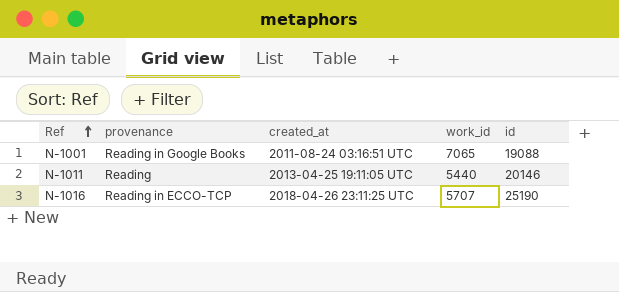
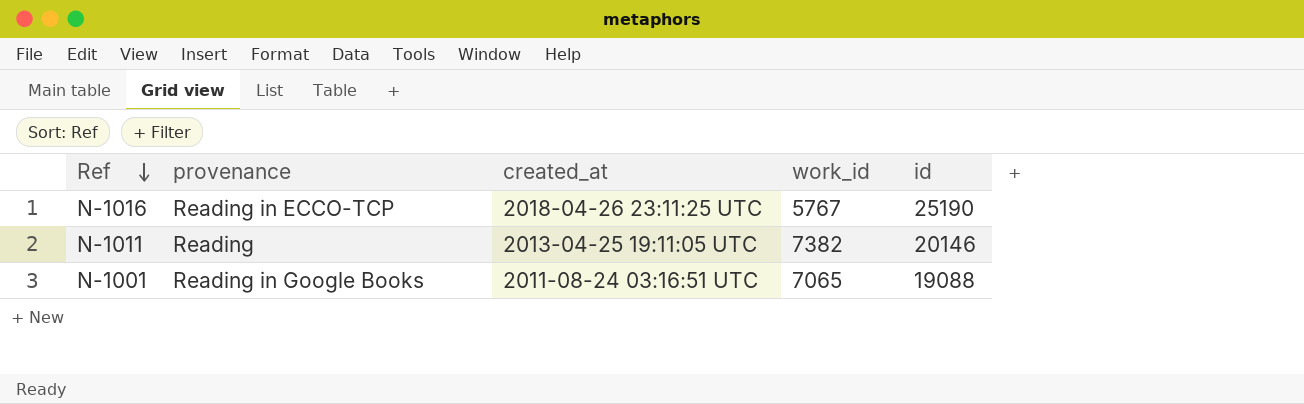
row order: Ref ascending -> Ref descending
N-1016 | work_id: 5707 -> 5767
N-1011 | work_id: 5440 -> 7382

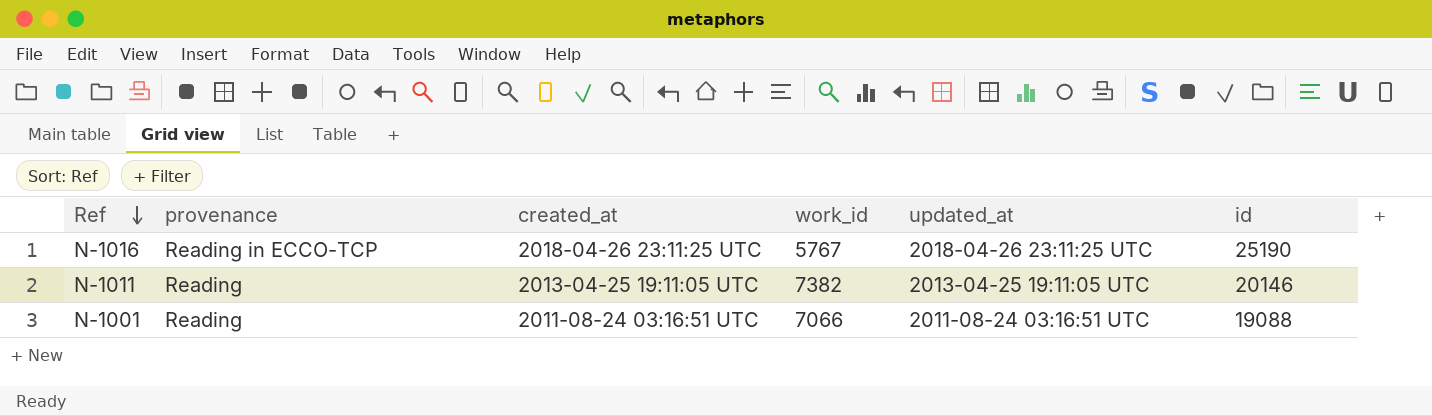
column updated_at | position: none -> 5
N-1001 | provenance: Reading in Google Books -> Reading
N-1001 | work_id: 7065 -> 7066

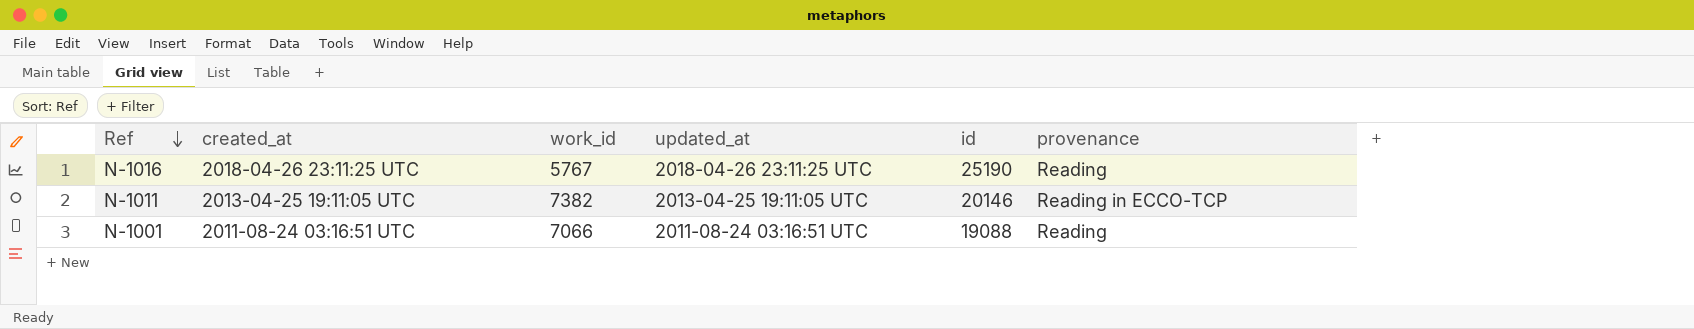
column provenance | position: 2 -> 6
N-1016 | provenance: Reading in ECCO-TCP -> Reading
N-1011 | provenance: Reading -> Reading in ECCO-TCP

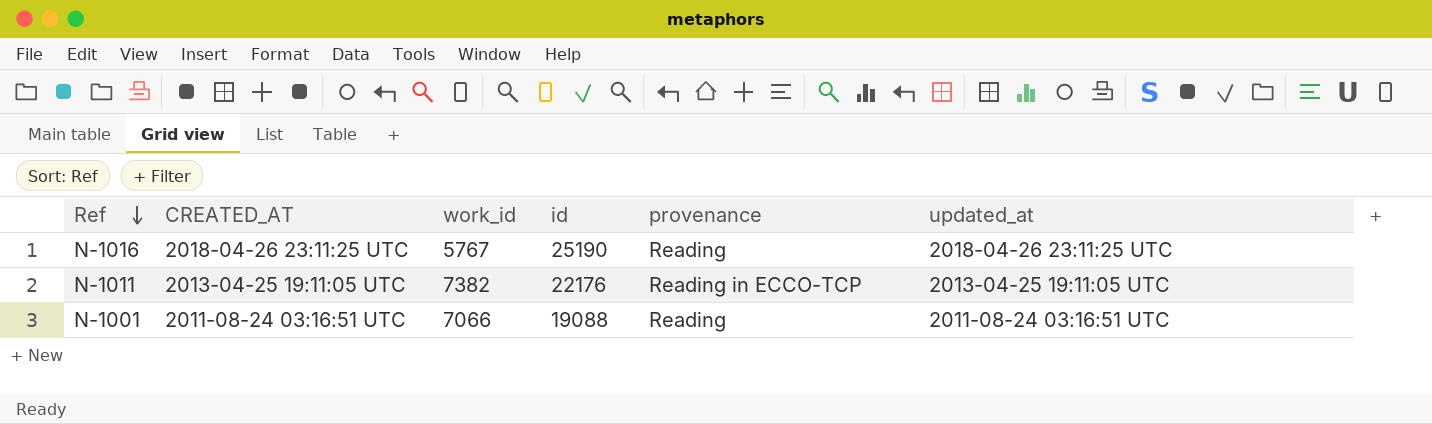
column name: created_at -> CREATED_AT
column updated_at | position: 4 -> 6
N-1011 | id: 20146 -> 22176

